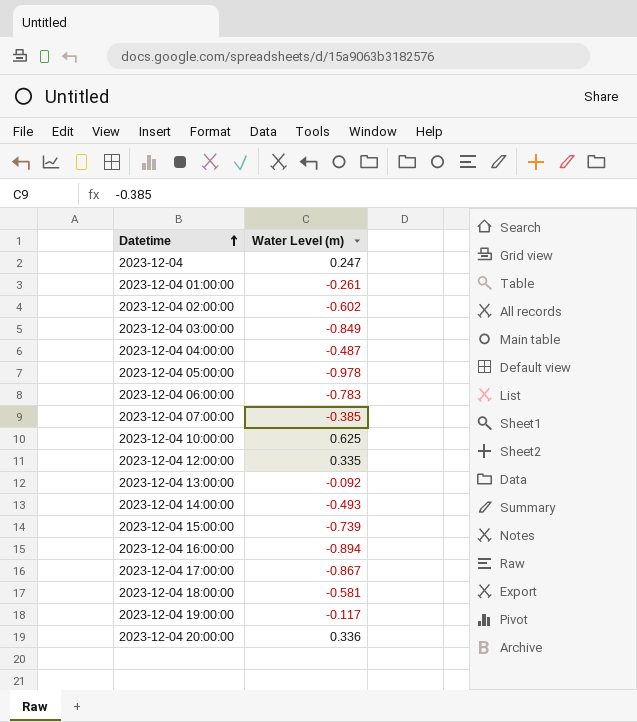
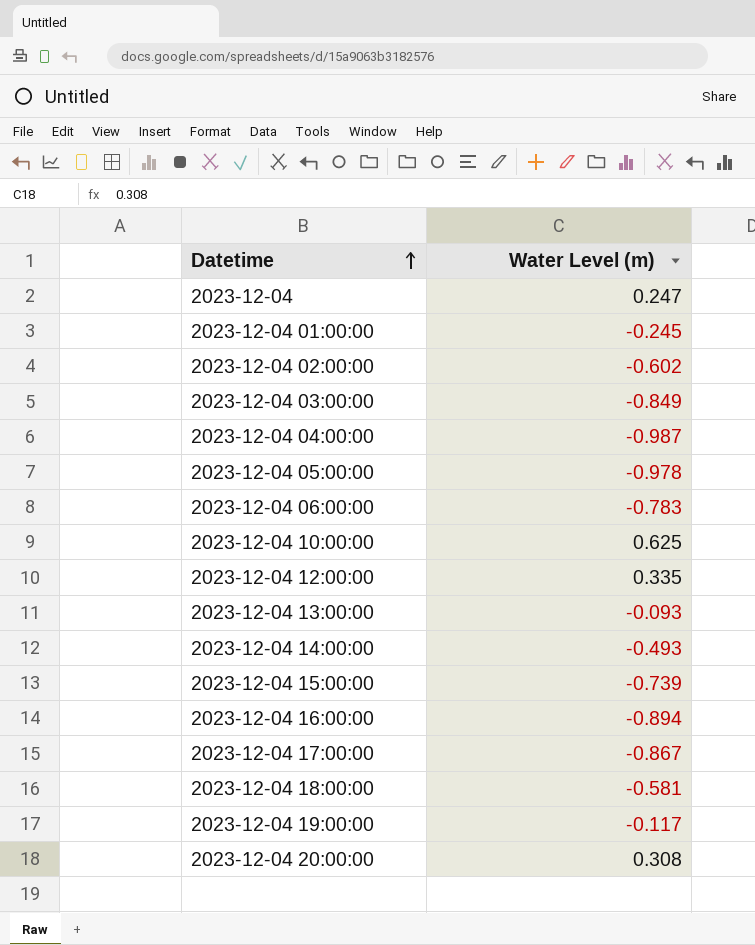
row 2023-12-04 07:00:00: -0.385 -> none
2023-12-04 01:00:00 | Water Level (m): -0.261 -> -0.245
2023-12-04 04:00:00 | Water Level (m): -0.487 -> -0.987
2023-12-04 13:00:00 | Water Level (m): -0.092 -> -0.093
2023-12-04 20:00:00 | Water Level (m): 0.336 -> 0.308

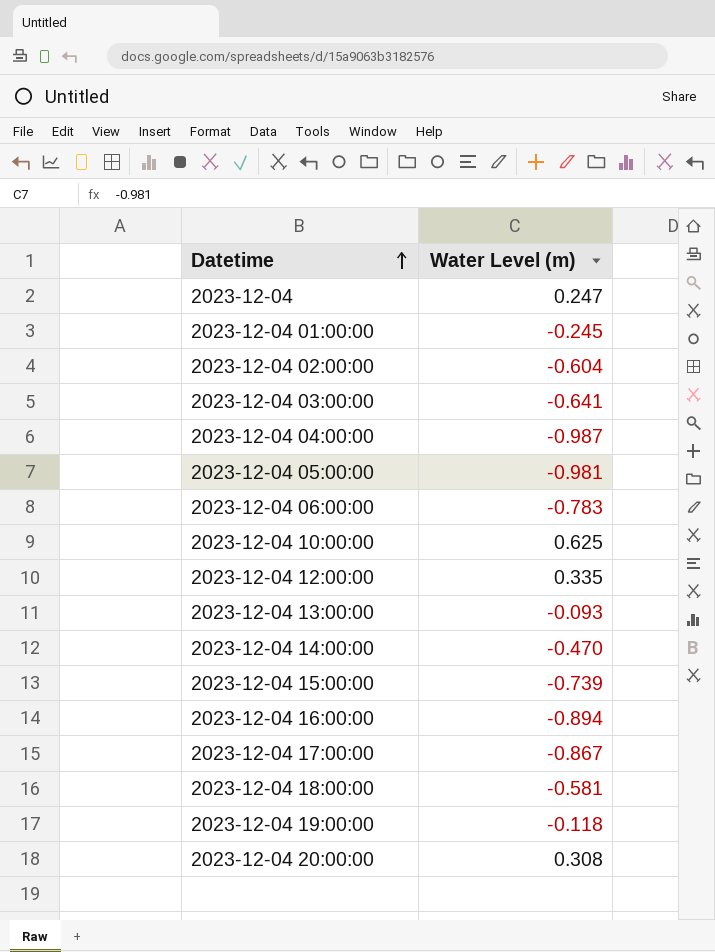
2023-12-04 02:00:00 | Water Level (m): -0.602 -> -0.604
2023-12-04 03:00:00 | Water Level (m): -0.849 -> -0.641
2023-12-04 05:00:00 | Water Level (m): -0.978 -> -0.981
2023-12-04 14:00:00 | Water Level (m): -0.493 -> -0.470
2023-12-04 19:00:00 | Water Level (m): -0.117 -> -0.118

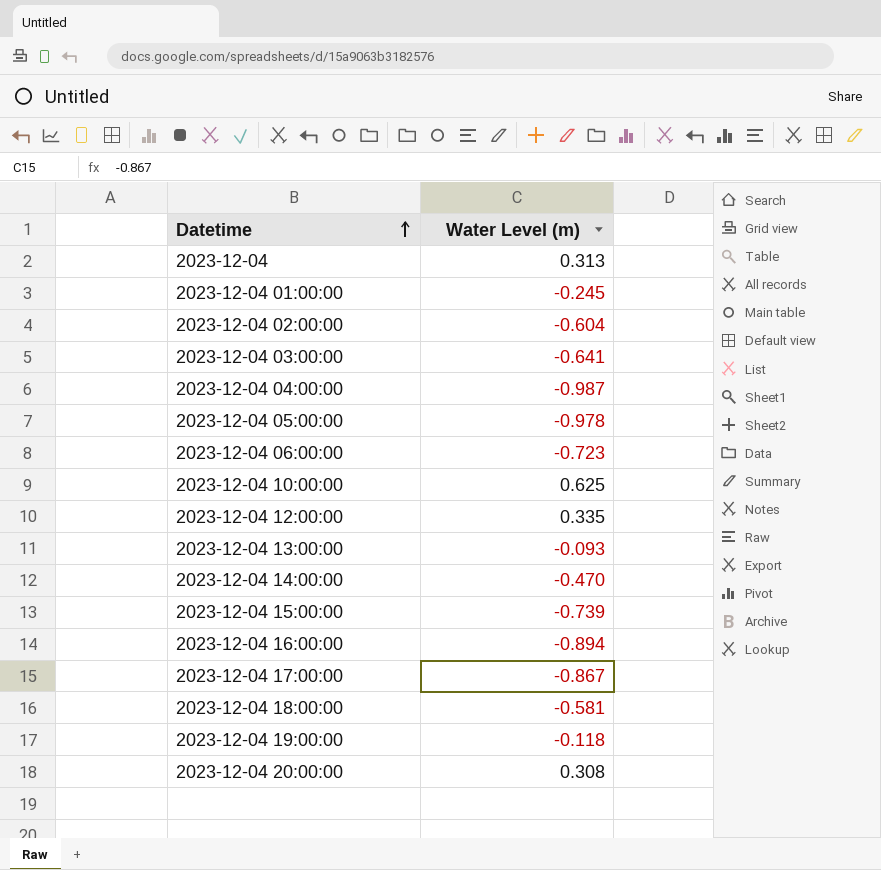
2023-12-04 | Water Level (m): 0.247 -> 0.313
2023-12-04 05:00:00 | Water Level (m): -0.981 -> -0.978
2023-12-04 06:00:00 | Water Level (m): -0.783 -> -0.723

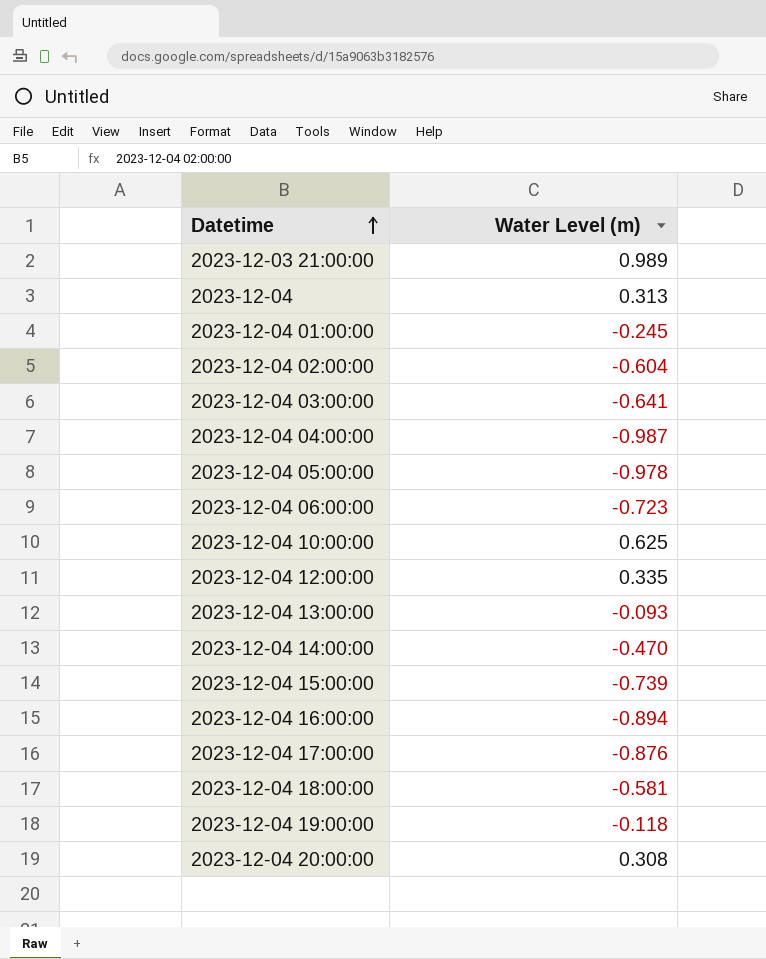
row 2023-12-03 21:00:00: none -> 0.989
2023-12-04 17:00:00 | Water Level (m): -0.867 -> -0.876

